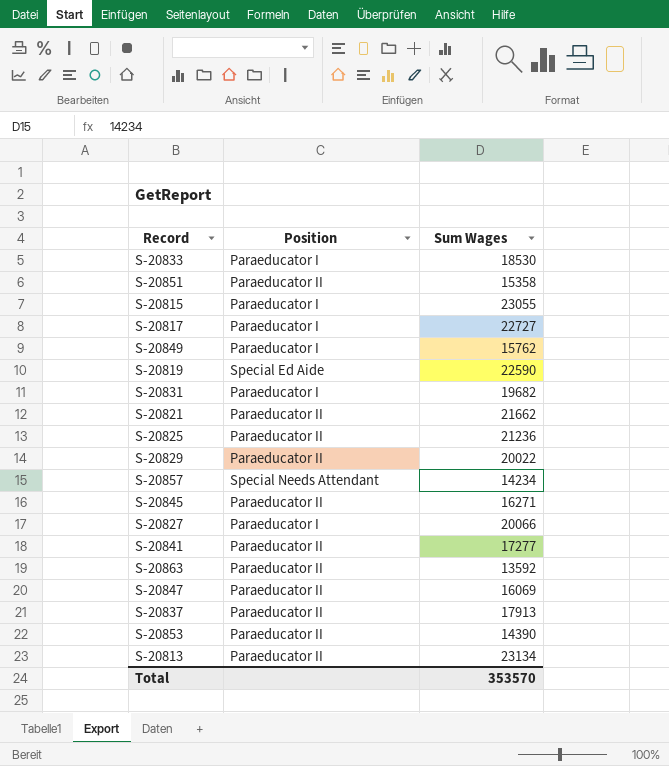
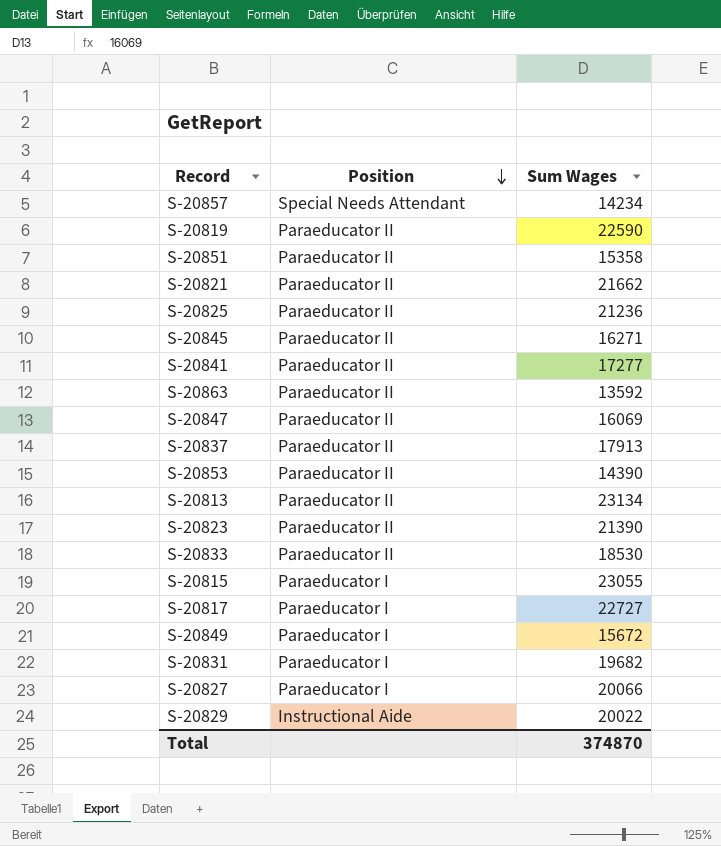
row order: none -> Position descending
S-20819 | Position: Special Ed Aide -> Paraeducator II
row S-20823: none -> Paraeducator II | 21390
S-20833 | Position: Paraeducator I -> Paraeducator II
S-20849 | Sum Wages: 15762 -> 15672
S-20829 | Position: Paraeducator II -> Instructional Aide
Total | Sum Wages: 353570 -> 374870

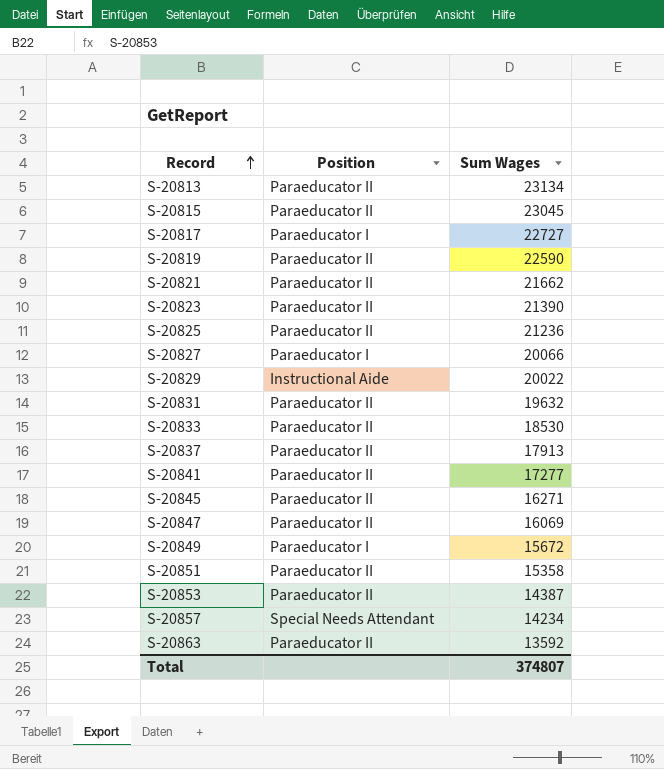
row order: Position descending -> Record ascending
S-20815 | Position: Paraeducator I -> Paraeducator II
S-20815 | Sum Wages: 23055 -> 23045
S-20831 | Position: Paraeducator I -> Paraeducator II
S-20831 | Sum Wages: 19682 -> 19632
S-20853 | Sum Wages: 14390 -> 14387
Total | Sum Wages: 374870 -> 374807

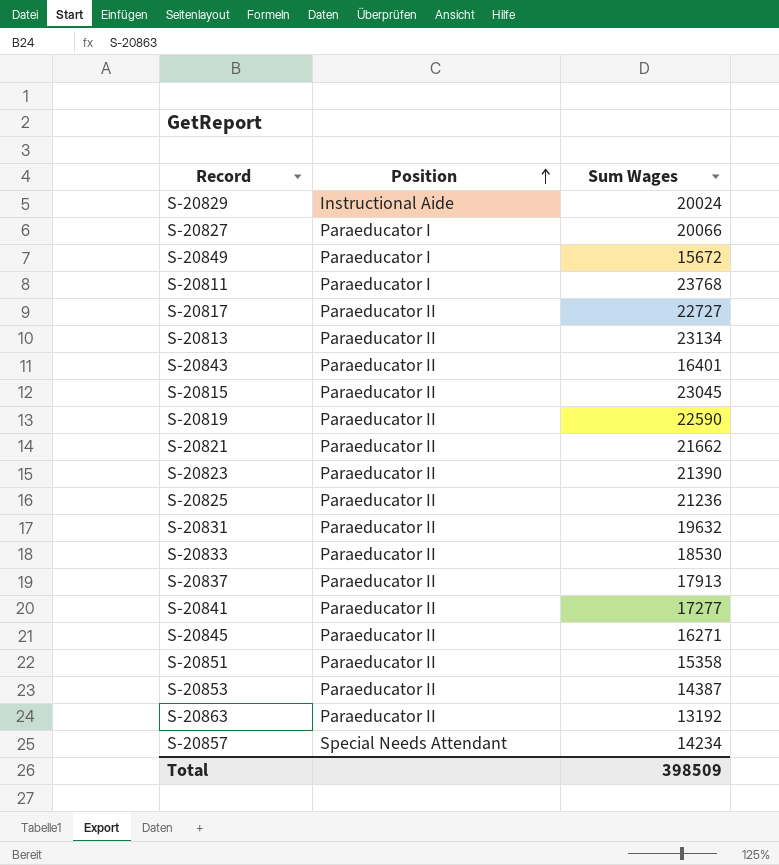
row order: Record ascending -> Position ascending
row S-20847: Paraeducator II | 16069 -> none
S-20829 | Sum Wages: 20022 -> 20024
row S-20811: none -> Paraeducator I | 23768
S-20817 | Position: Paraeducator I -> Paraeducator II
row S-20843: none -> Paraeducator II | 16401
S-20863 | Sum Wages: 13592 -> 13192
Total | Sum Wages: 374807 -> 398509

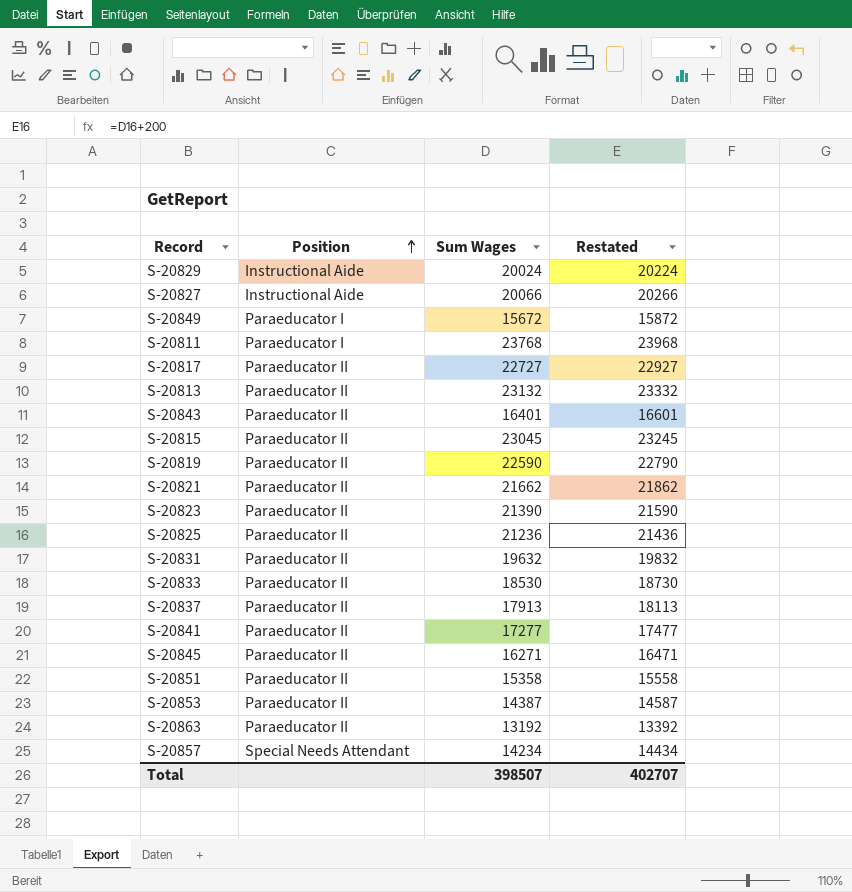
column Restated | formula: none -> [Sum Wages] + 200
S-20827 | Position: Paraeducator I -> Instructional Aide
S-20813 | Sum Wages: 23134 -> 23132
Total | Sum Wages: 398509 -> 398507

